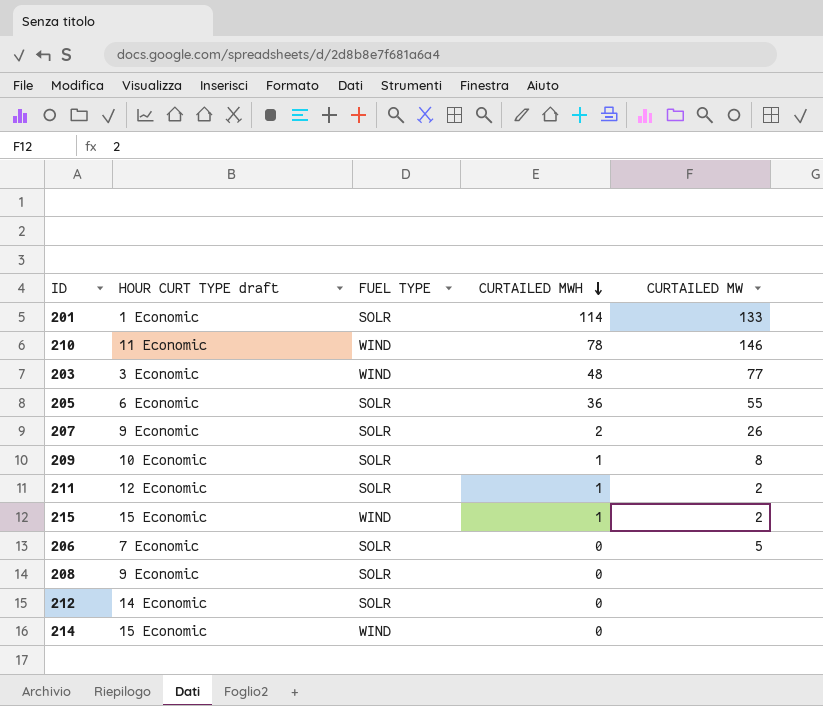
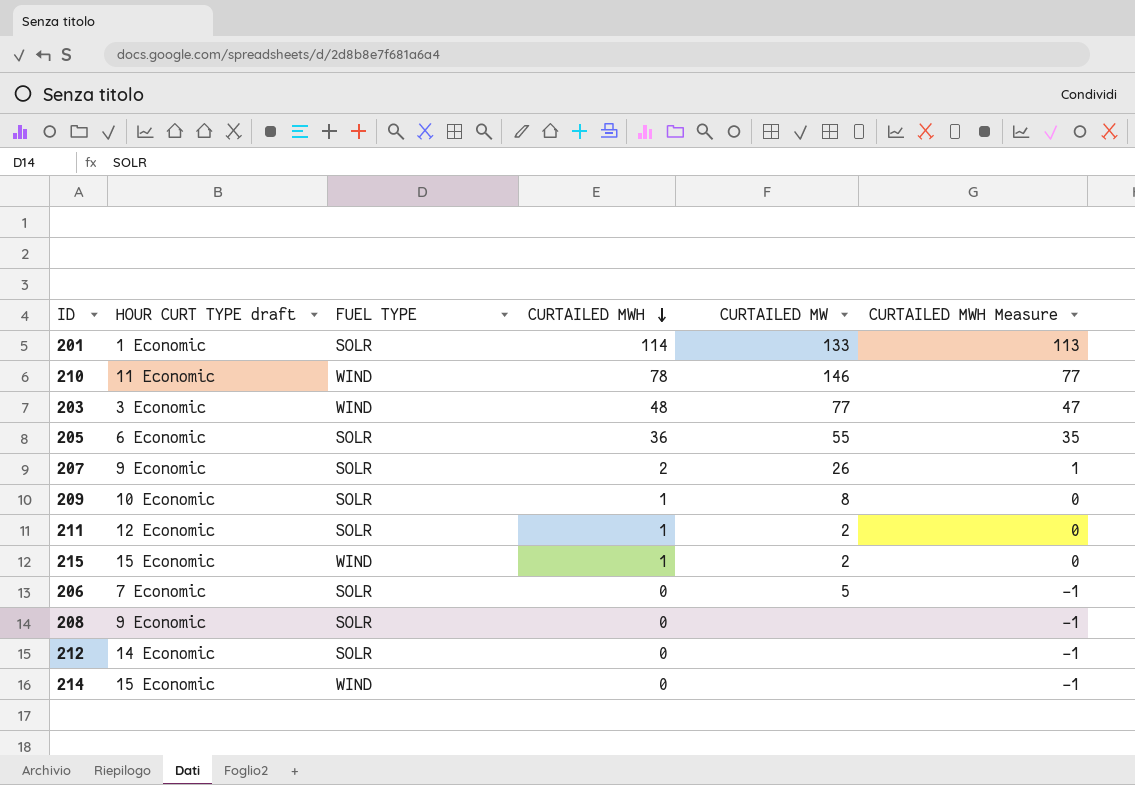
column CURTAILED MWH Measure | formula: none -> [CURTAILED MWH] - 1

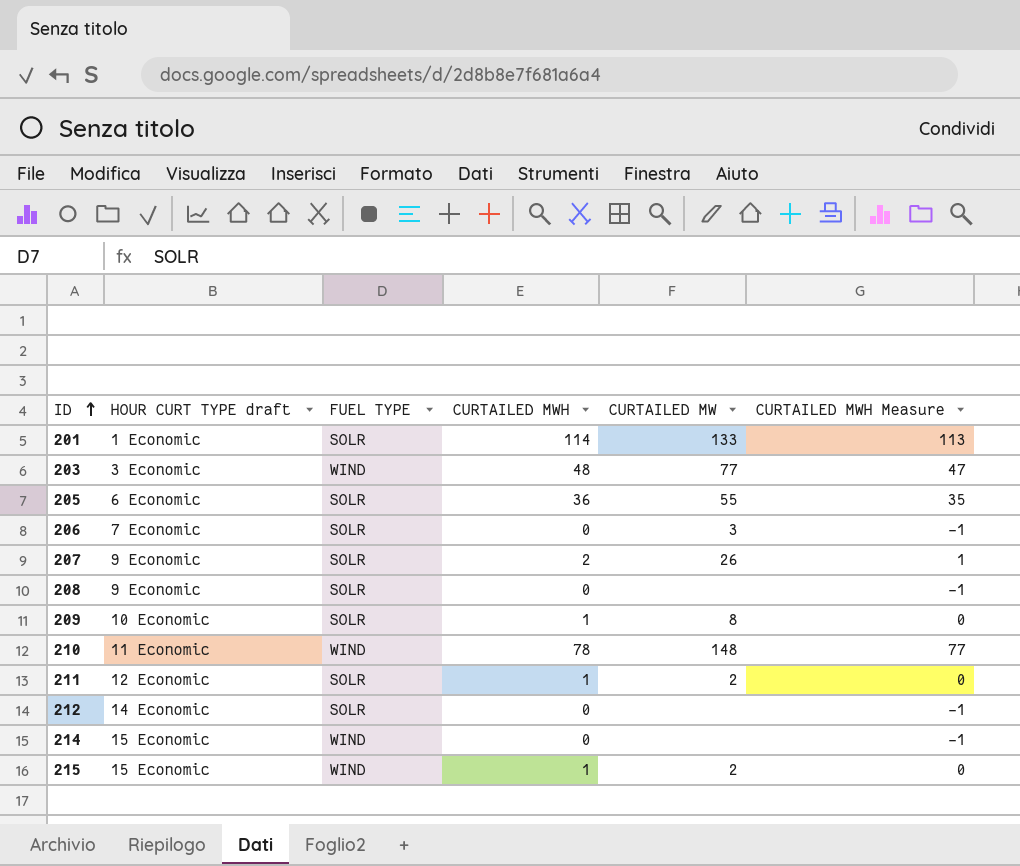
row order: CURTAILED MWH descending -> ID ascending
206 | CURTAILED MW: 5 -> 3
210 | CURTAILED MW: 146 -> 148

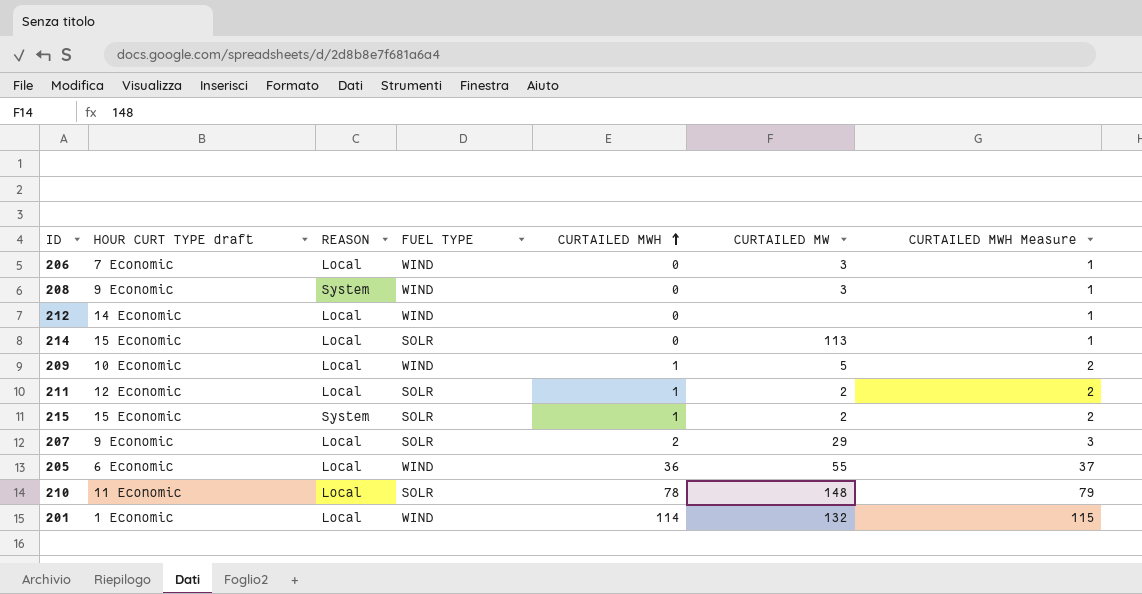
row order: ID ascending -> CURTAILED MWH ascending
column REASON | position: none -> 3
column CURTAILED MWH Measure | formula: [CURTAILED MWH] - 1 -> [CURTAILED MWH] + 1
row 203: 3 Economic | WIND | 48 | 77 | 47 -> none
206 | FUEL TYPE: SOLR -> WIND
208 | FUEL TYPE: SOLR -> WIND
208 | CURTAILED MW: none -> 3
212 | FUEL TYPE: SOLR -> WIND
214 | FUEL TYPE: WIND -> SOLR
214 | CURTAILED MW: none -> 113
209 | FUEL TYPE: SOLR -> WIND
209 | CURTAILED MW: 8 -> 5
215 | FUEL TYPE: WIND -> SOLR
207 | CURTAILED MW: 26 -> 29
205 | FUEL TYPE: SOLR -> WIND
210 | FUEL TYPE: WIND -> SOLR
201 | FUEL TYPE: SOLR -> WIND
201 | CURTAILED MW: 133 -> 132

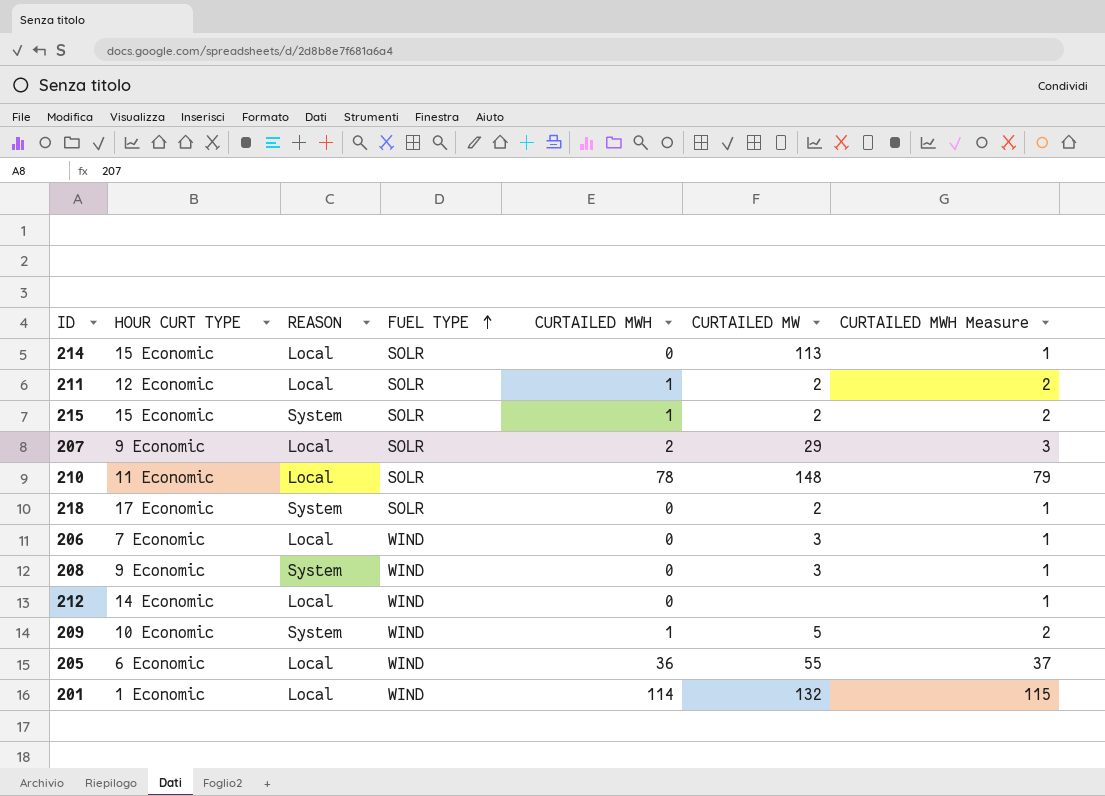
row order: CURTAILED MWH ascending -> FUEL TYPE ascending
column name: HOUR CURT TYPE draft -> HOUR CURT TYPE
row 218: none -> 17 Economic | System | SOLR | 0 | 2 | 1
209 | REASON: Local -> System

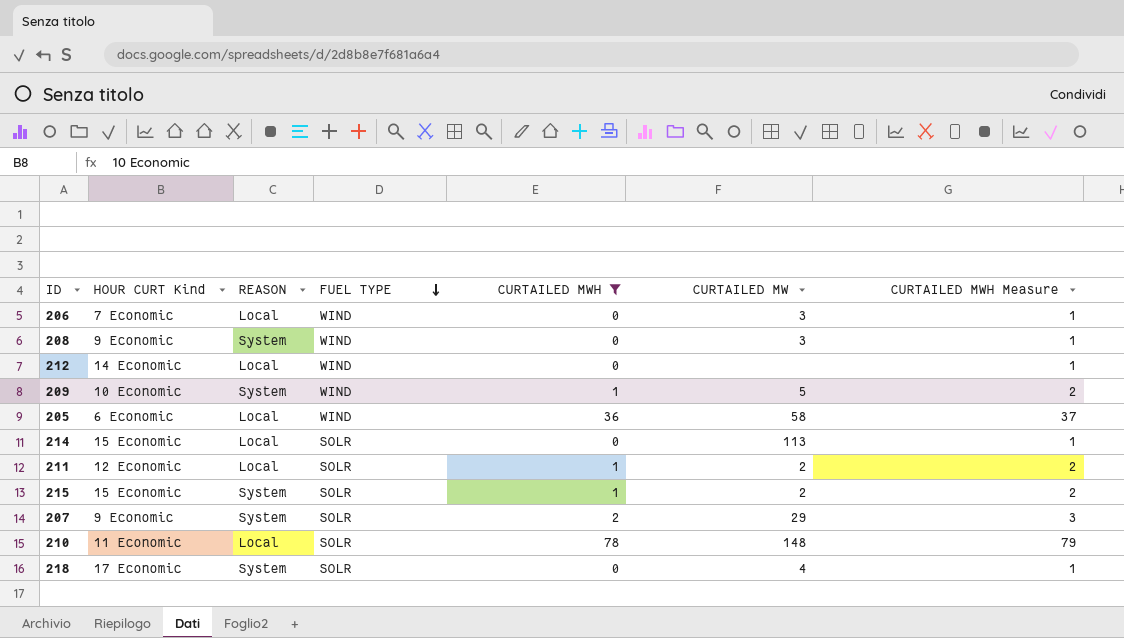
filter: none -> CURTAILED MWH != 114
row order: FUEL TYPE ascending -> FUEL TYPE descending
column name: HOUR CURT TYPE -> HOUR CURT Kind
205 | CURTAILED MW: 55 -> 58
207 | REASON: Local -> System
218 | CURTAILED MW: 2 -> 4

